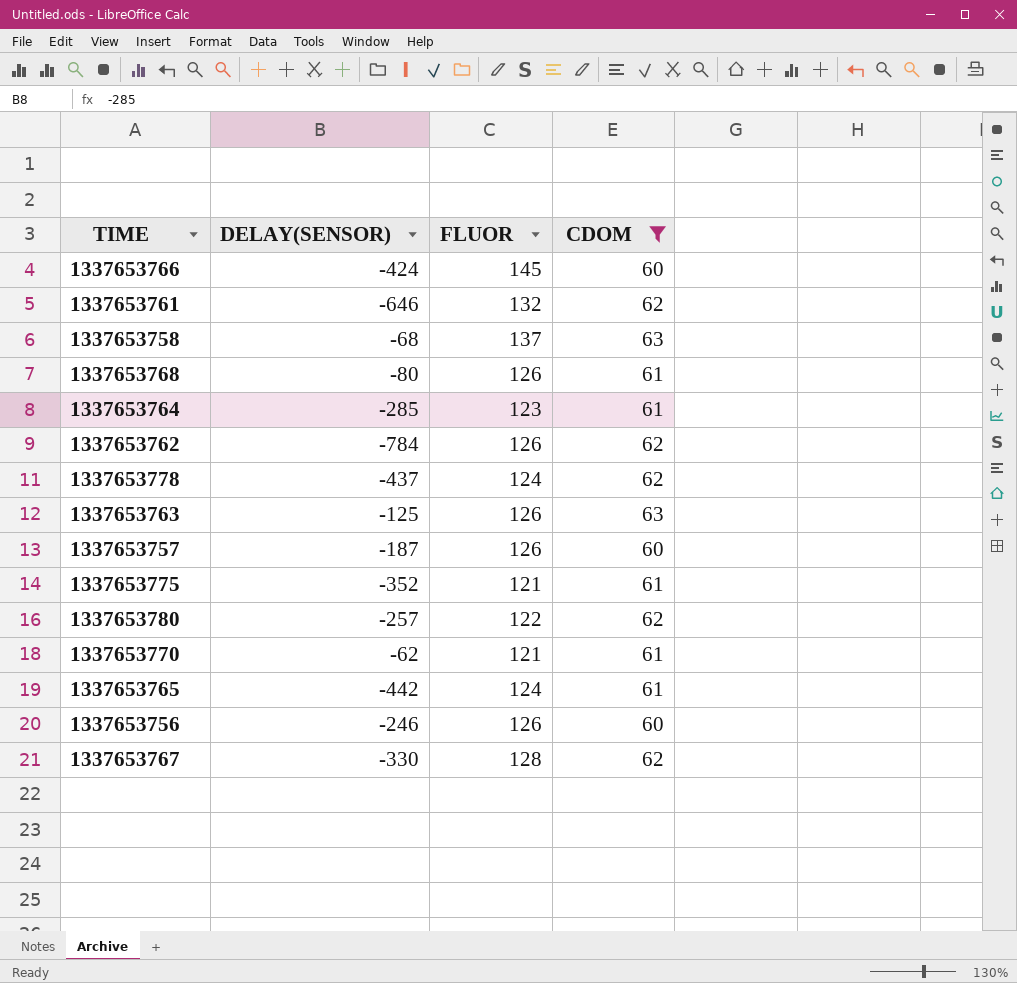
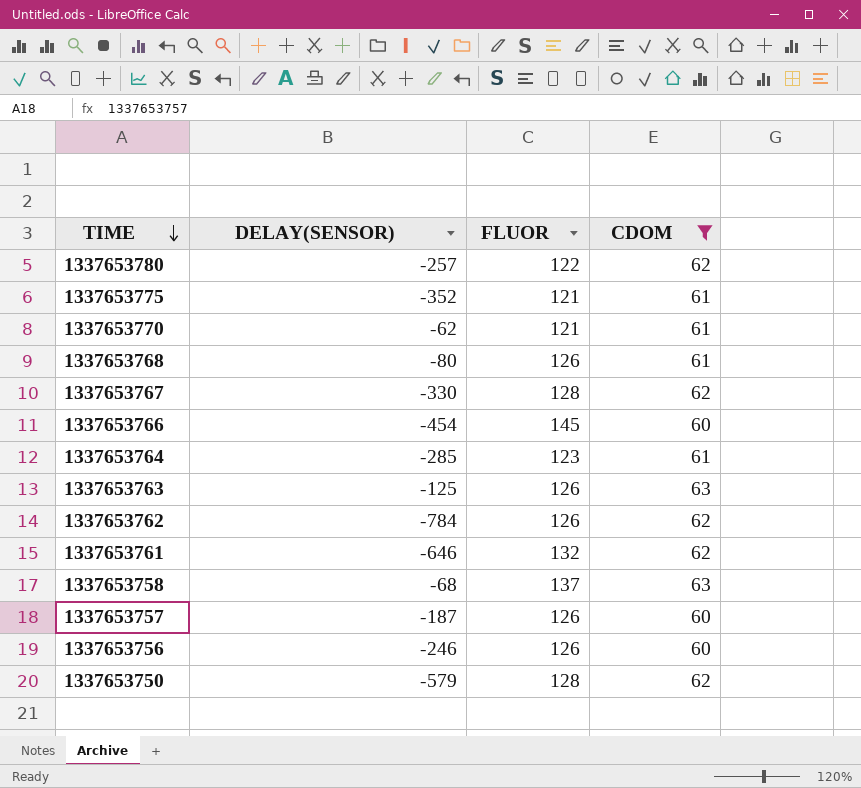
row order: none -> TIME descending
row 1337653778: -437 | 124 | 62 -> none
row 1337653765: -442 | 124 | 61 -> none
1337653766 | DELAY(SENSOR): -424 -> -454
row 1337653750: none -> -579 | 128 | 62

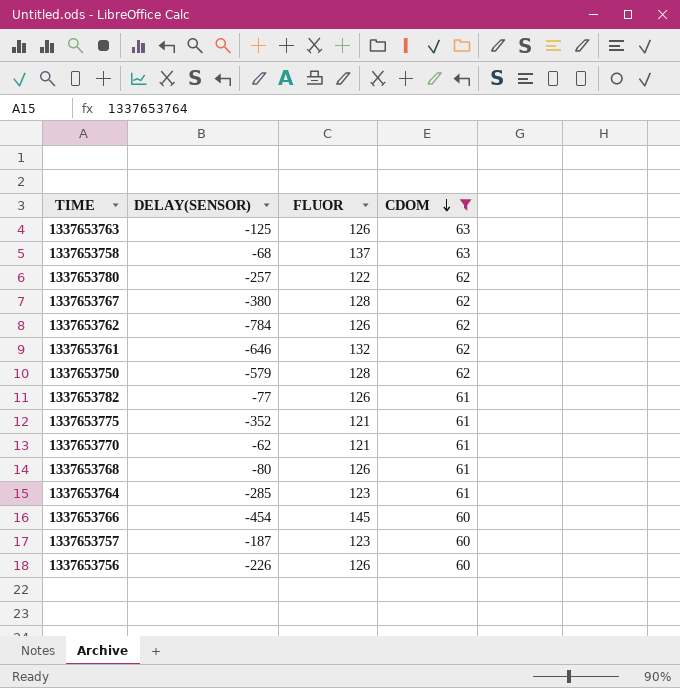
row order: TIME descending -> CDOM descending
1337653767 | DELAY(SENSOR): -330 -> -380
row 1337653782: none -> -77 | 126 | 61
1337653757 | FLUOR: 126 -> 123
1337653756 | DELAY(SENSOR): -246 -> -226

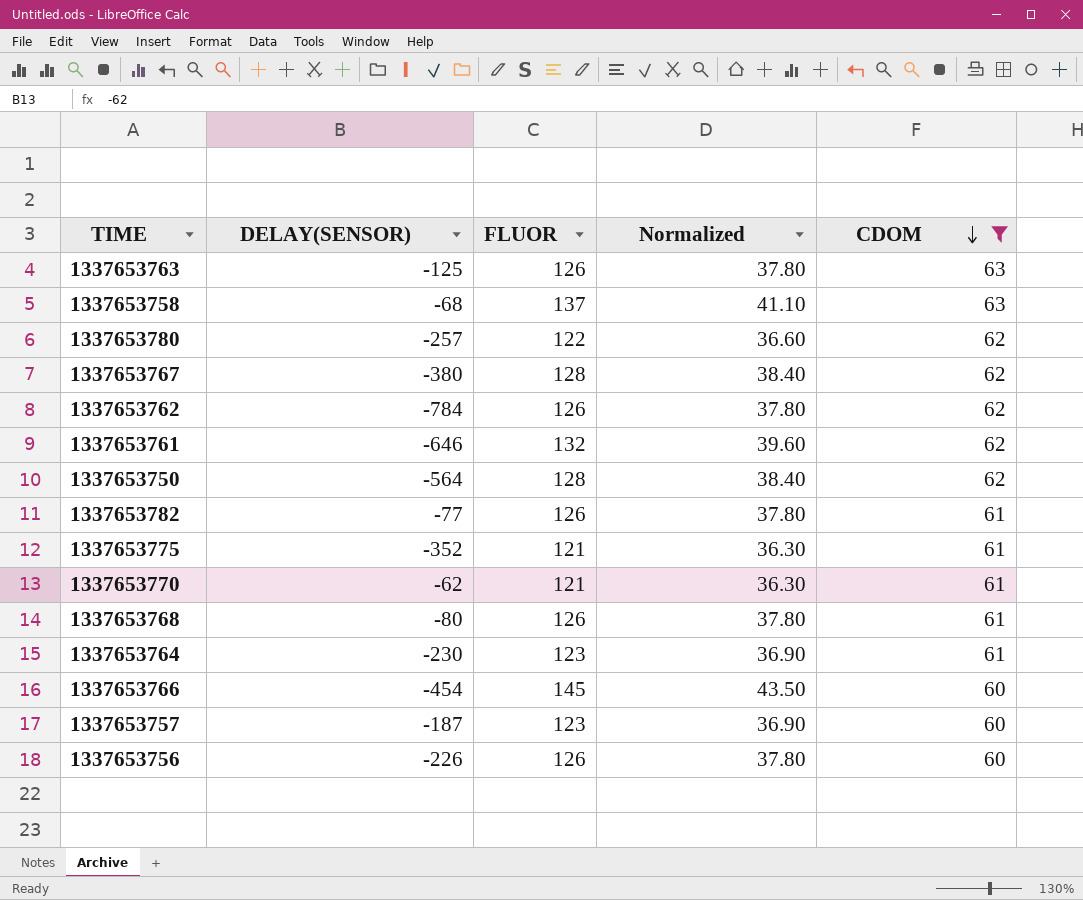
column Normalized | formula: none -> [FLUOR] * 0.3
1337653750 | DELAY(SENSOR): -579 -> -564
1337653764 | DELAY(SENSOR): -285 -> -230

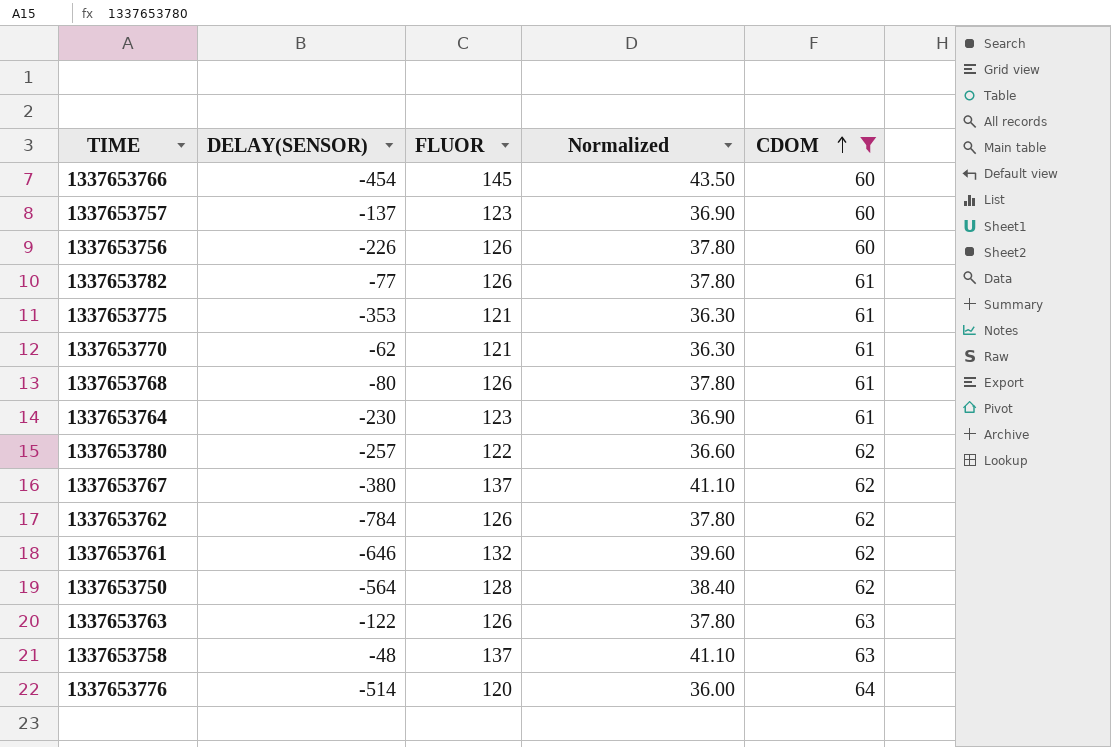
row order: CDOM descending -> CDOM ascending
1337653757 | DELAY(SENSOR): -187 -> -137
1337653775 | DELAY(SENSOR): -352 -> -353
1337653767 | FLUOR: 128 -> 137
1337653767 | Normalized: 38.40 -> 41.10
1337653763 | DELAY(SENSOR): -125 -> -122
1337653758 | DELAY(SENSOR): -68 -> -48
row 1337653776: none -> -514 | 120 | 36.00 | 64

